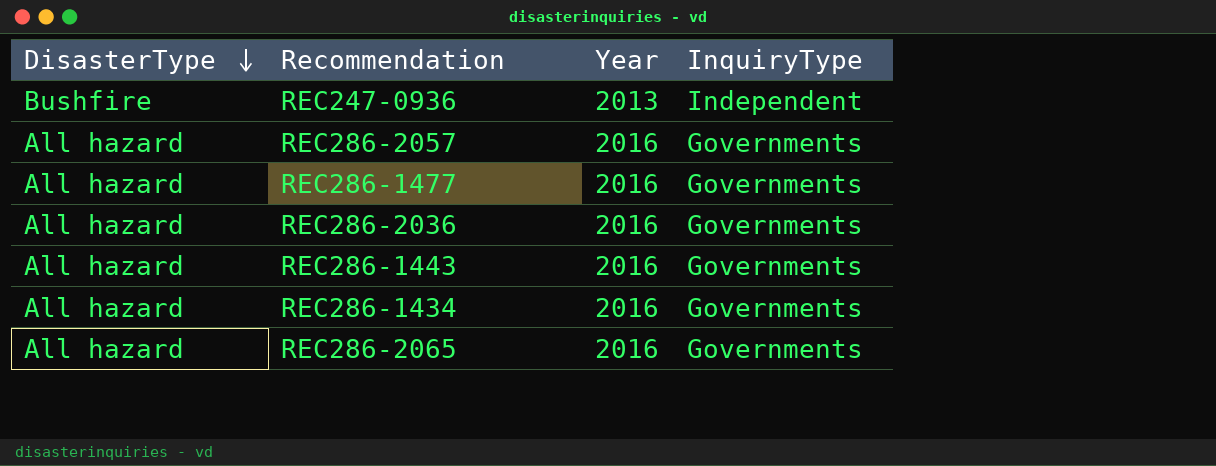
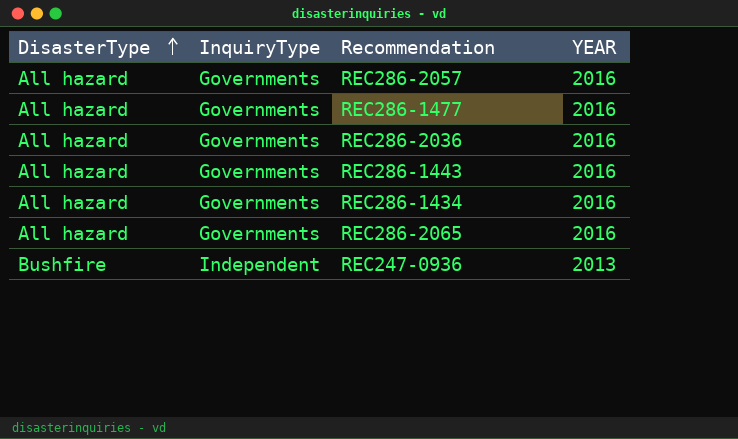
row order: DisasterType descending -> DisasterType ascending
column InquiryType | position: 4 -> 2
column name: Year -> YEAR

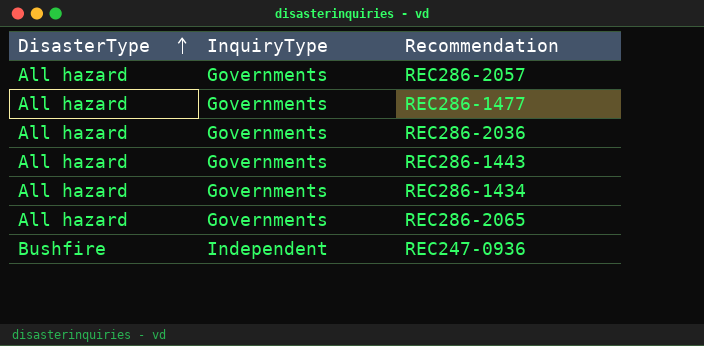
column YEAR | position: 4 -> none

